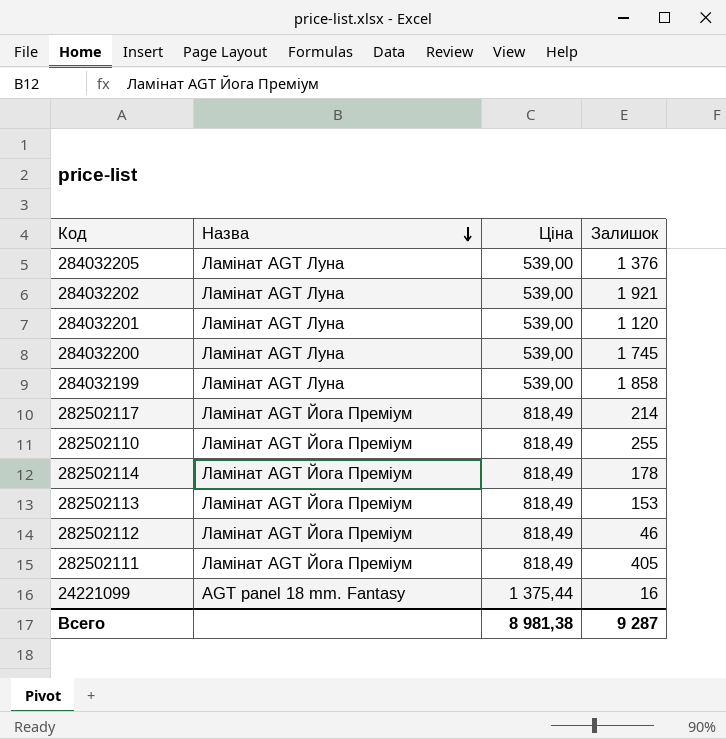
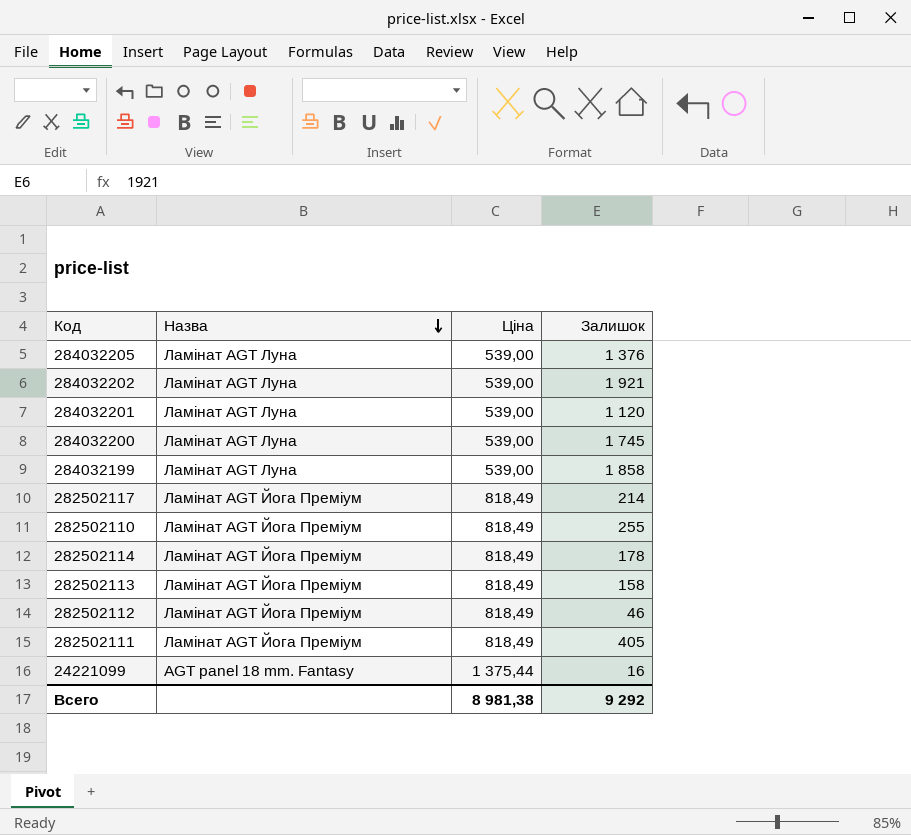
282502113 | Залишок: 153 -> 158
Всего | Залишок: 9 287 -> 9 292

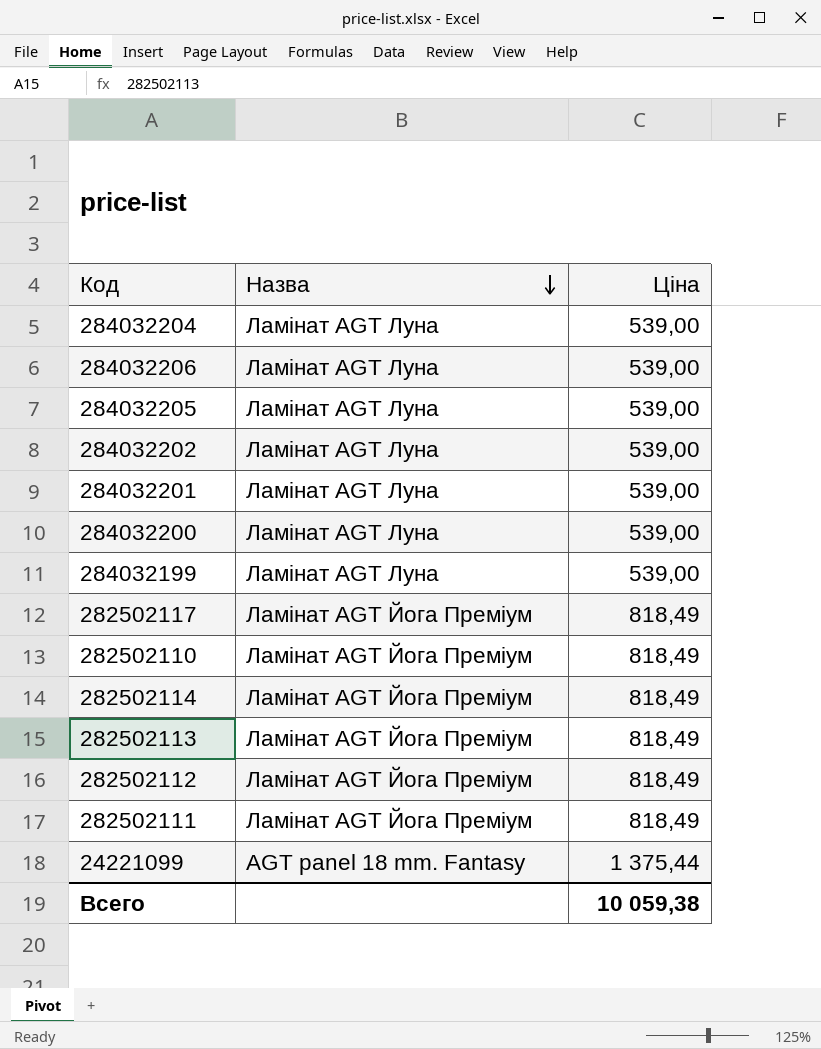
column Залишок | position: 4 -> none
row 284032204: none -> Ламінат AGT Луна | 539,00
row 284032206: none -> Ламінат AGT Луна | 539,00
Всего | Ціна: 8 981,38 -> 10 059,38

